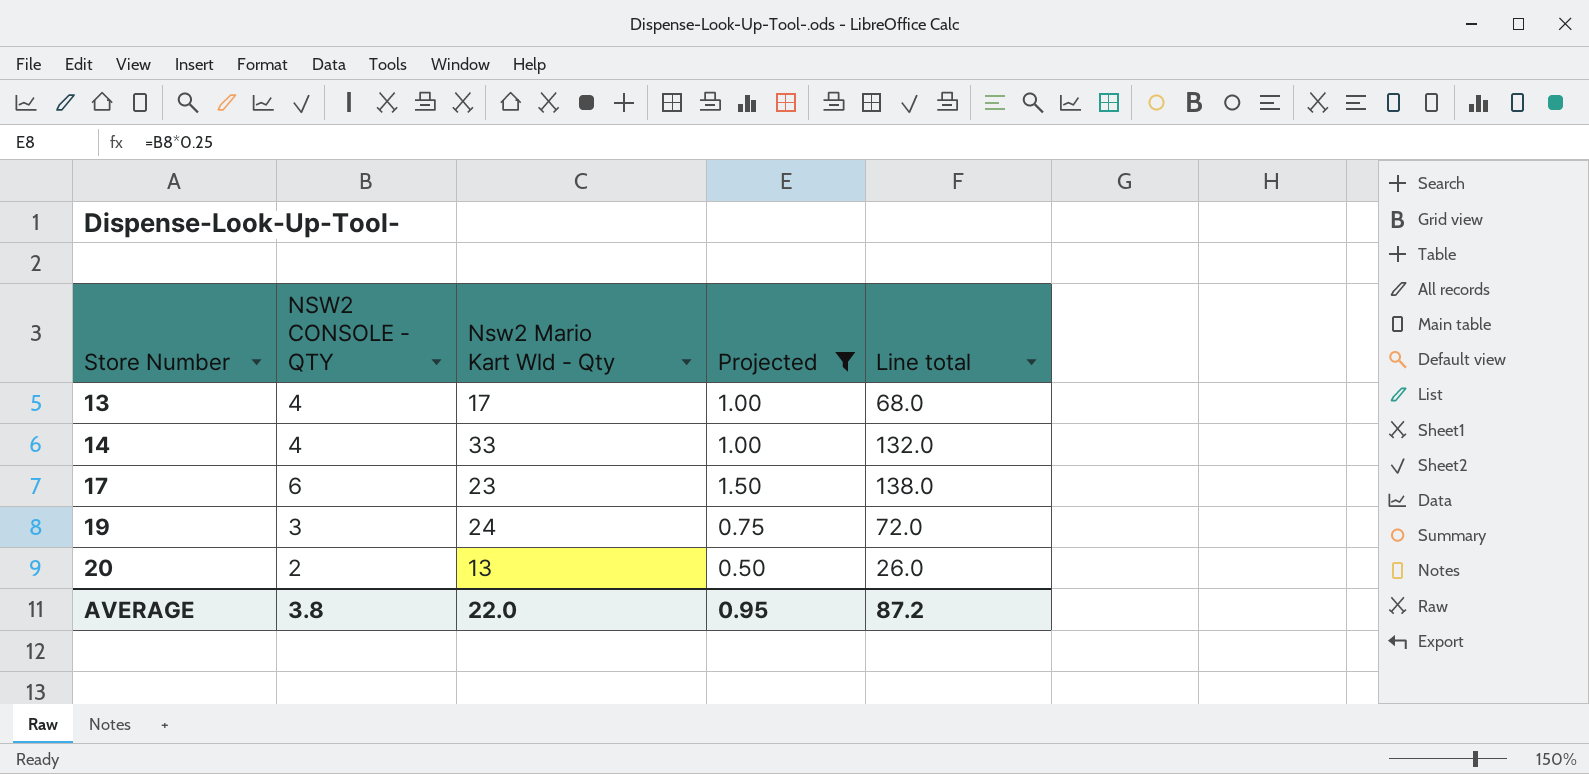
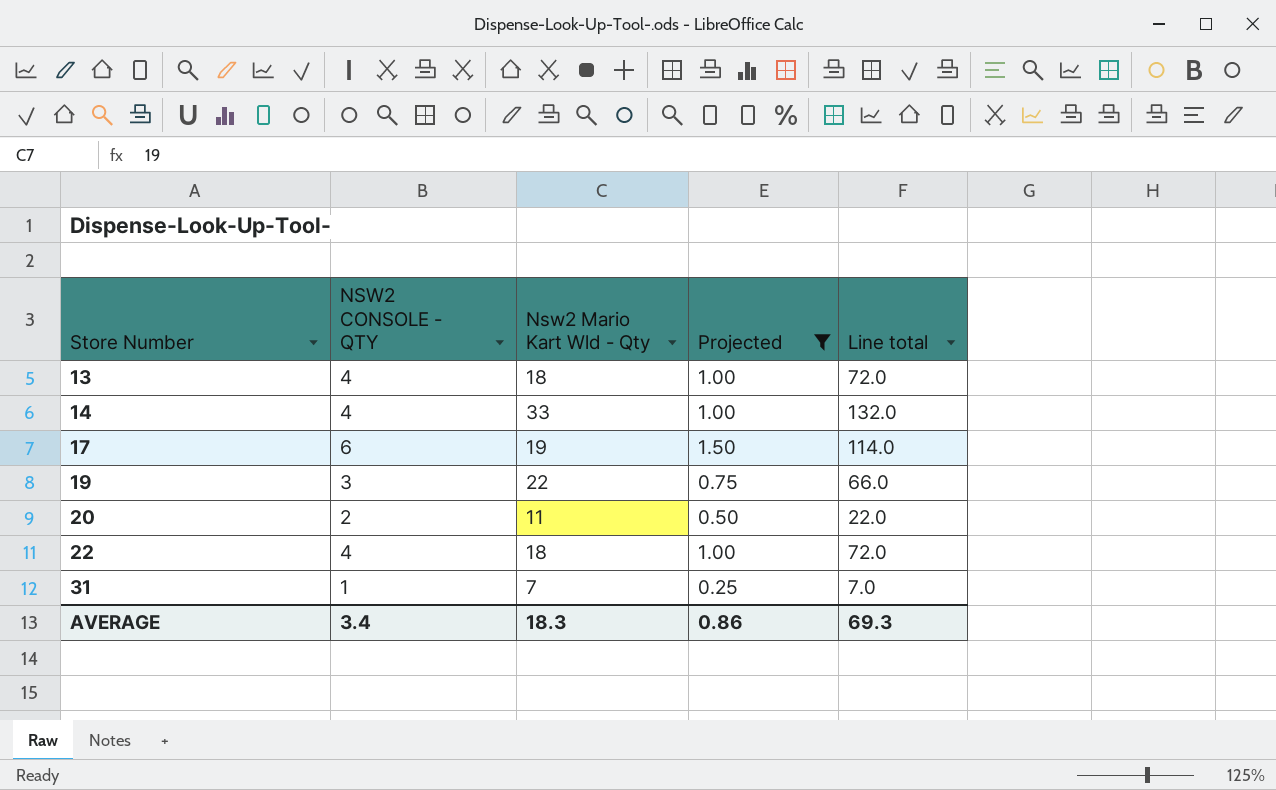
13 | Nsw2 Mario Kart Wld - Qty: 17 -> 18
13 | Line total: 68.0 -> 72.0
17 | Nsw2 Mario Kart Wld - Qty: 23 -> 19
17 | Line total: 138.0 -> 114.0
19 | Nsw2 Mario Kart Wld - Qty: 24 -> 22
19 | Line total: 72.0 -> 66.0
20 | Nsw2 Mario Kart Wld - Qty: 13 -> 11
20 | Line total: 26.0 -> 22.0
row 22: none -> 4 | 18 | 1.00 | 72.0
row 31: none -> 1 | 7 | 0.25 | 7.0
AVERAGE | NSW2 CONSOLE - QTY: 3.8 -> 3.4
AVERAGE | Nsw2 Mario Kart Wld - Qty: 22.0 -> 18.3
AVERAGE | Projected: 0.95 -> 0.86
AVERAGE | Line total: 87.2 -> 69.3

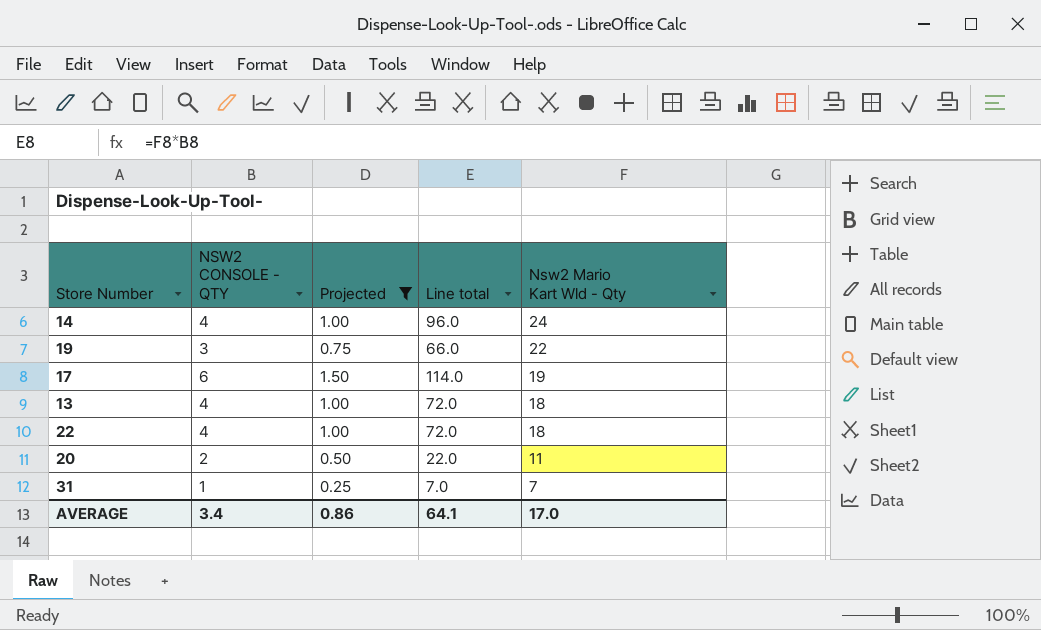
row order: Store Number ascending -> Nsw2 Mario Kart Wld - Qty descending
column Nsw2 Mario Kart Wld - Qty | position: 3 -> 5
14 | Line total: 132.0 -> 96.0
14 | Nsw2 Mario Kart Wld - Qty: 33 -> 24
AVERAGE | Line total: 69.3 -> 64.1
AVERAGE | Nsw2 Mario Kart Wld - Qty: 18.3 -> 17.0

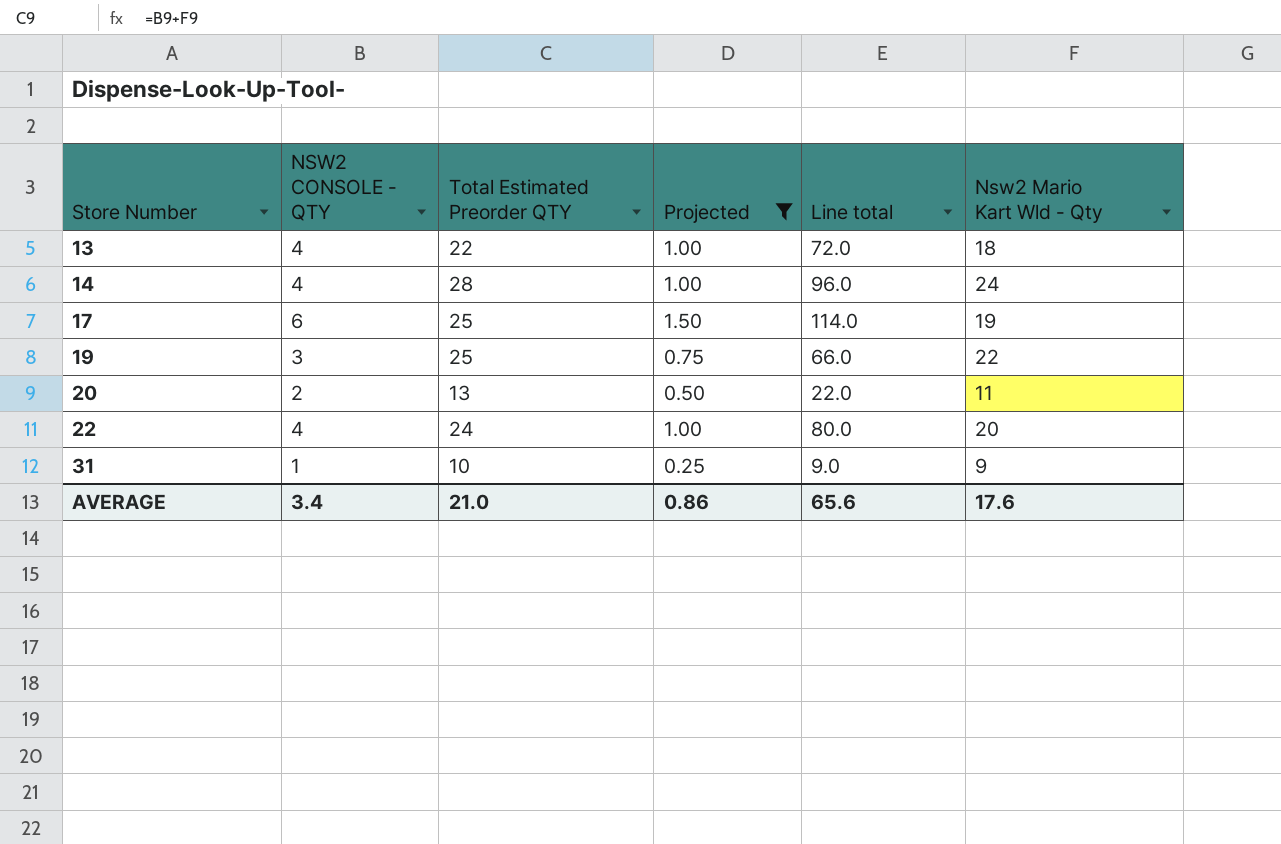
row order: Nsw2 Mario Kart Wld - Qty descending -> Store Number ascending
column Total Estimated Preorder QTY | formula: none -> [NSW2 CONSOLE - QTY] + [Nsw2 Mario Kart Wld - Qty]
22 | Line total: 72.0 -> 80.0
22 | Nsw2 Mario Kart Wld - Qty: 18 -> 20
31 | Line total: 7.0 -> 9.0
31 | Nsw2 Mario Kart Wld - Qty: 7 -> 9
AVERAGE | Line total: 64.1 -> 65.6
AVERAGE | Nsw2 Mario Kart Wld - Qty: 17.0 -> 17.6

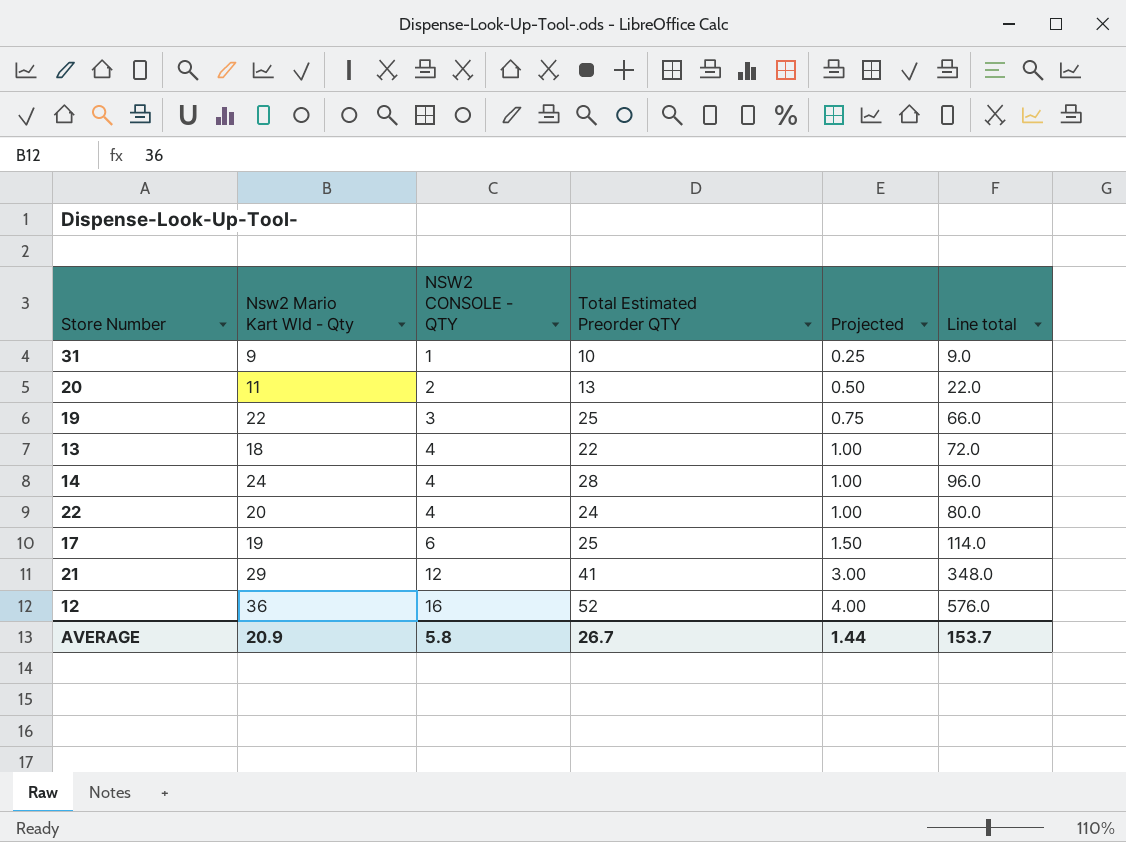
filter: Projected <= 1.50 -> none
row order: Store Number ascending -> NSW2 CONSOLE - QTY ascending
column Nsw2 Mario Kart Wld - Qty | position: 6 -> 2
AVERAGE | Nsw2 Mario Kart Wld - Qty: 17.6 -> 20.9
AVERAGE | NSW2 CONSOLE - QTY: 3.4 -> 5.8
AVERAGE | Total Estimated Preorder QTY: 21.0 -> 26.7
AVERAGE | Projected: 0.86 -> 1.44
AVERAGE | Line total: 65.6 -> 153.7

